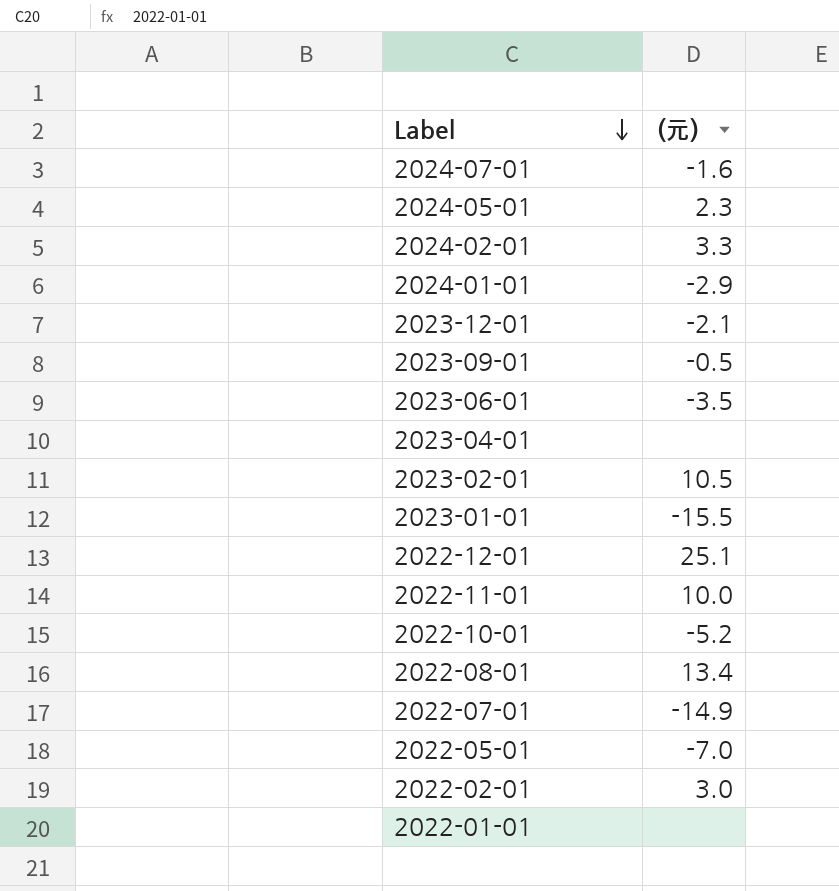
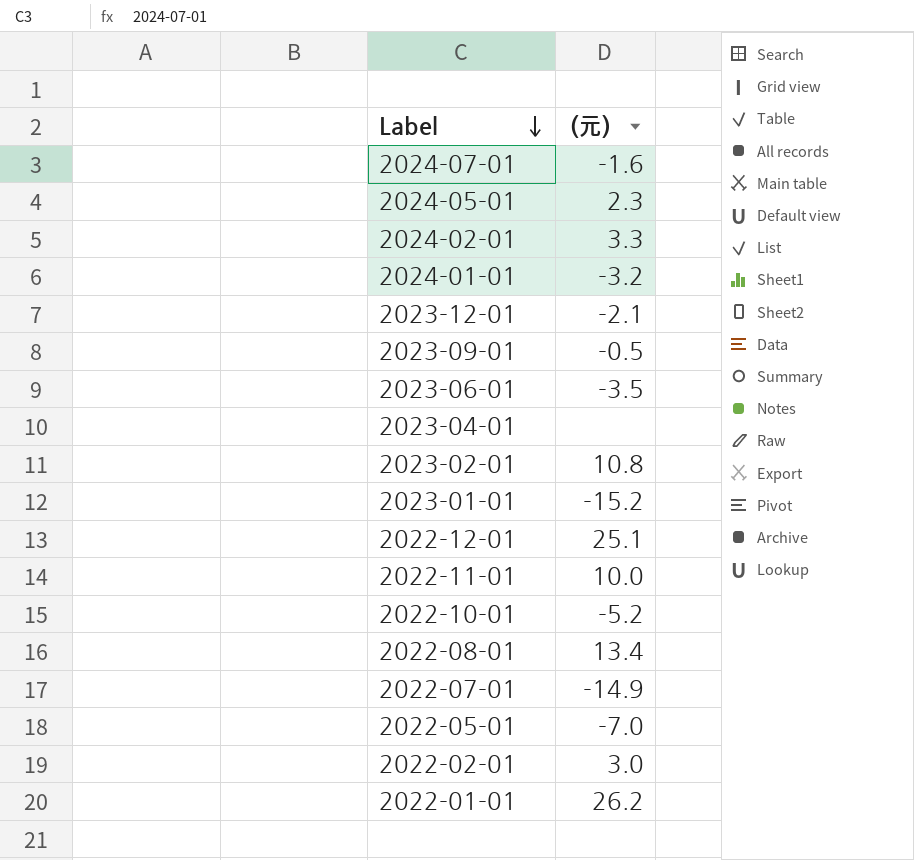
2024-01-01 | (元): -2.9 -> -3.2
2023-02-01 | (元): 10.5 -> 10.8
2023-01-01 | (元): -15.5 -> -15.2
2022-01-01 | (元): none -> 26.2

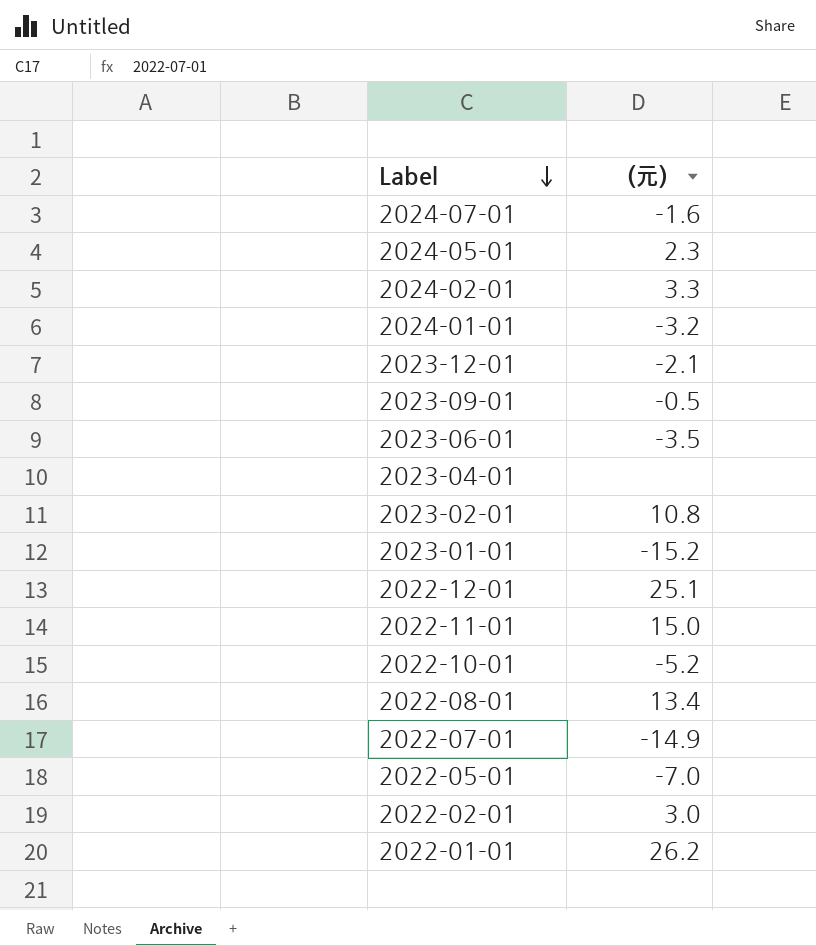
2022-11-01 | (元): 10.0 -> 15.0

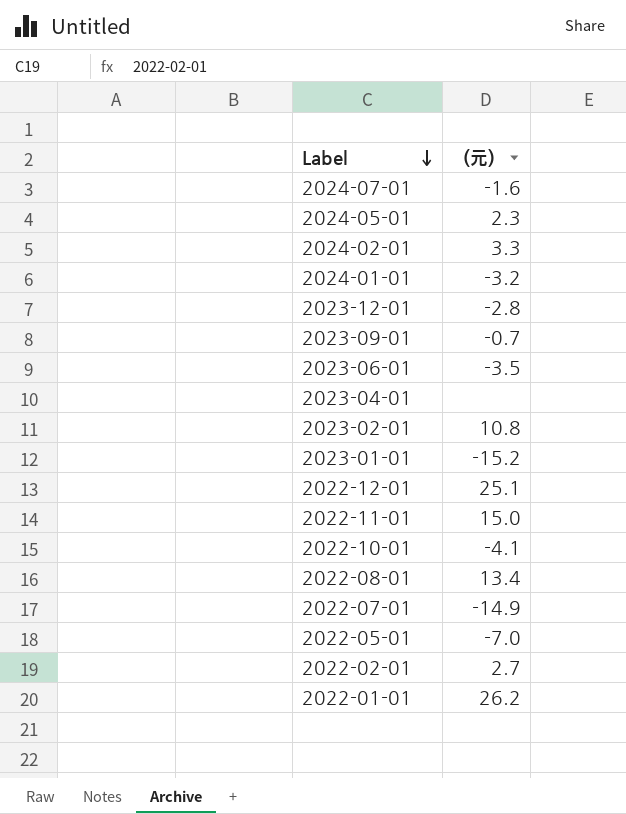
2023-12-01 | (元): -2.1 -> -2.8
2023-09-01 | (元): -0.5 -> -0.7
2022-10-01 | (元): -5.2 -> -4.1
2022-02-01 | (元): 3.0 -> 2.7

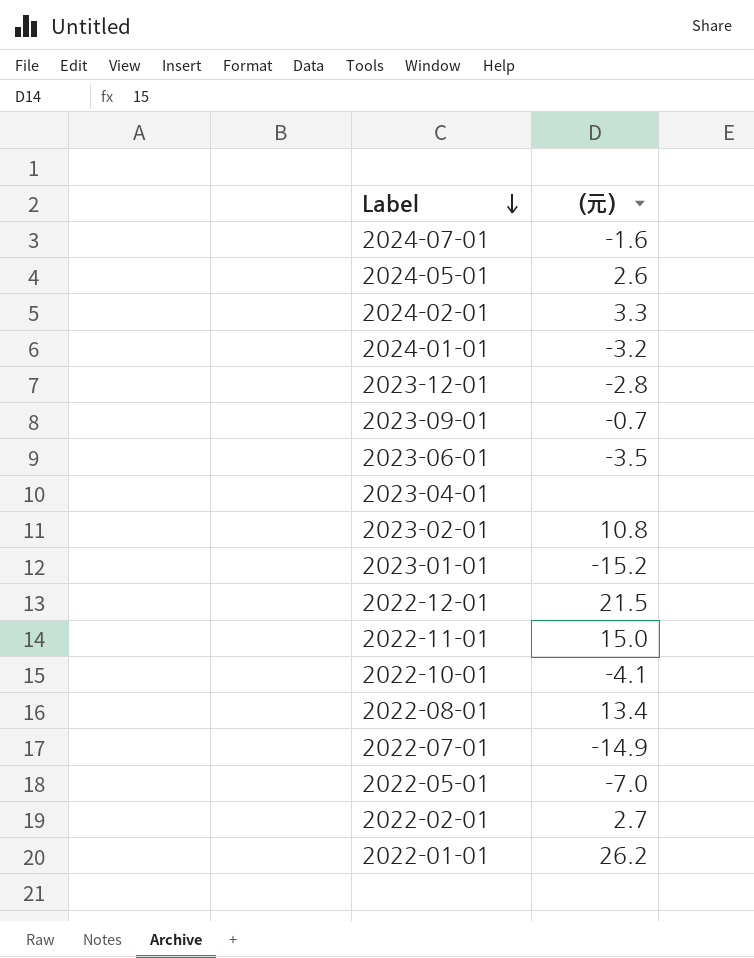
2024-05-01 | (元): 2.3 -> 2.6
2022-12-01 | (元): 25.1 -> 21.5

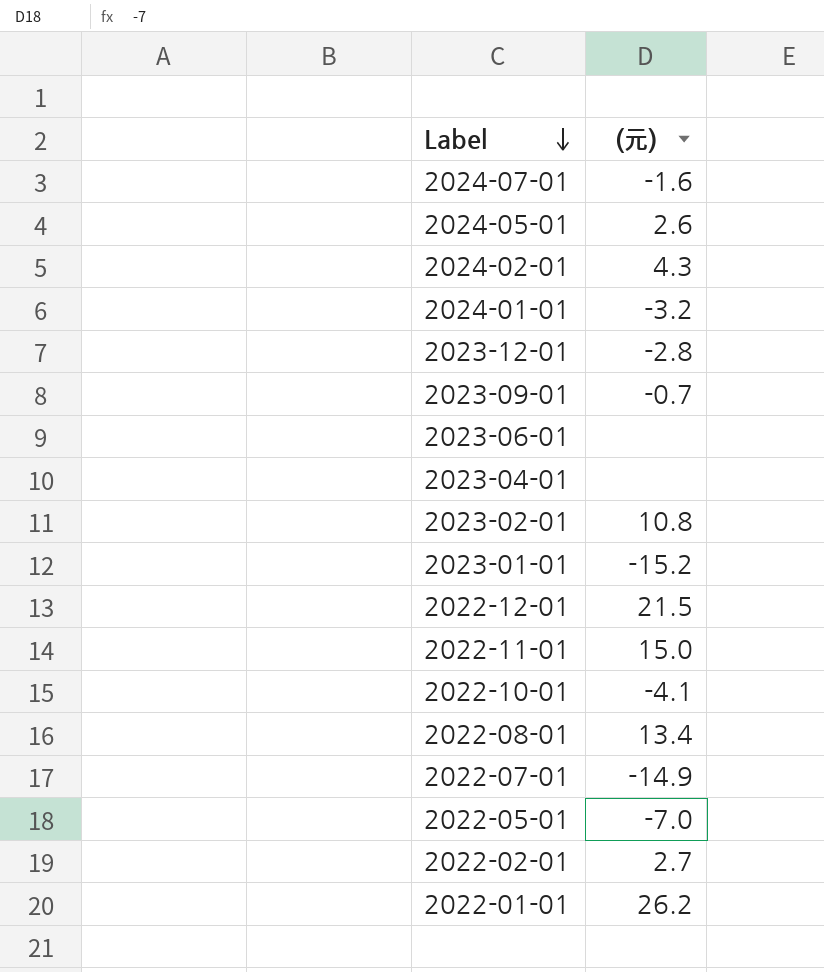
2024-02-01 | (元): 3.3 -> 4.3
2023-06-01 | (元): -3.5 -> none

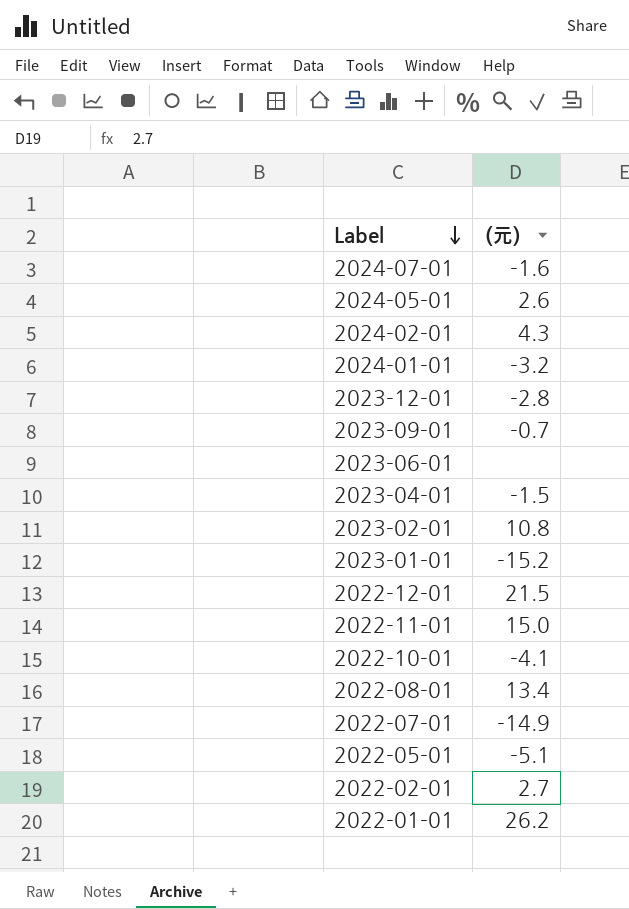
2023-04-01 | (元): none -> -1.5
2022-05-01 | (元): -7.0 -> -5.1

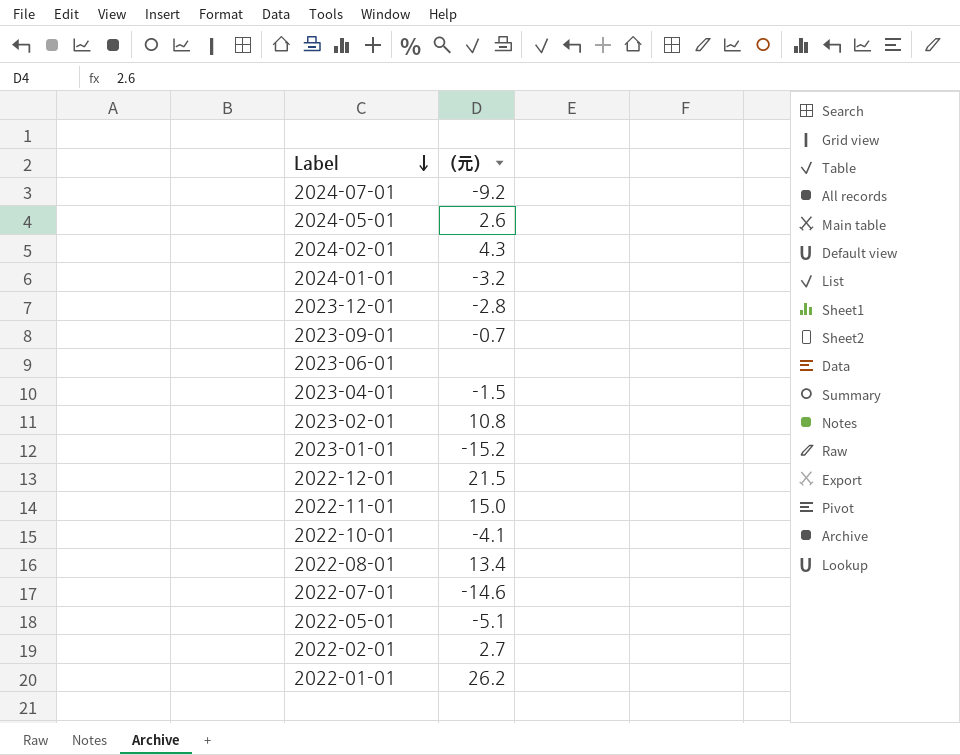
2024-07-01 | (元): -1.6 -> -9.2
2022-07-01 | (元): -14.9 -> -14.6

